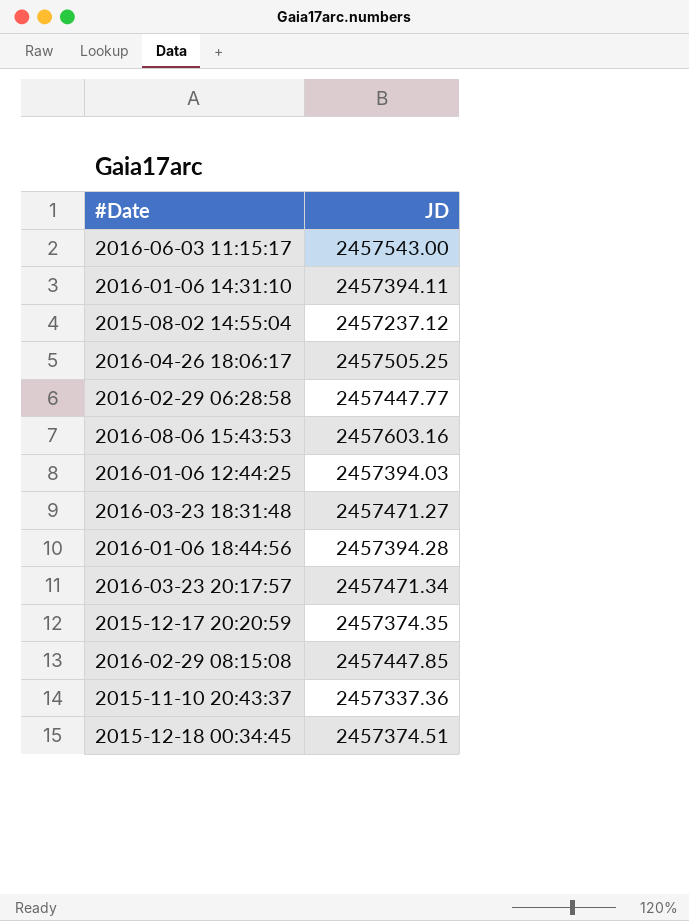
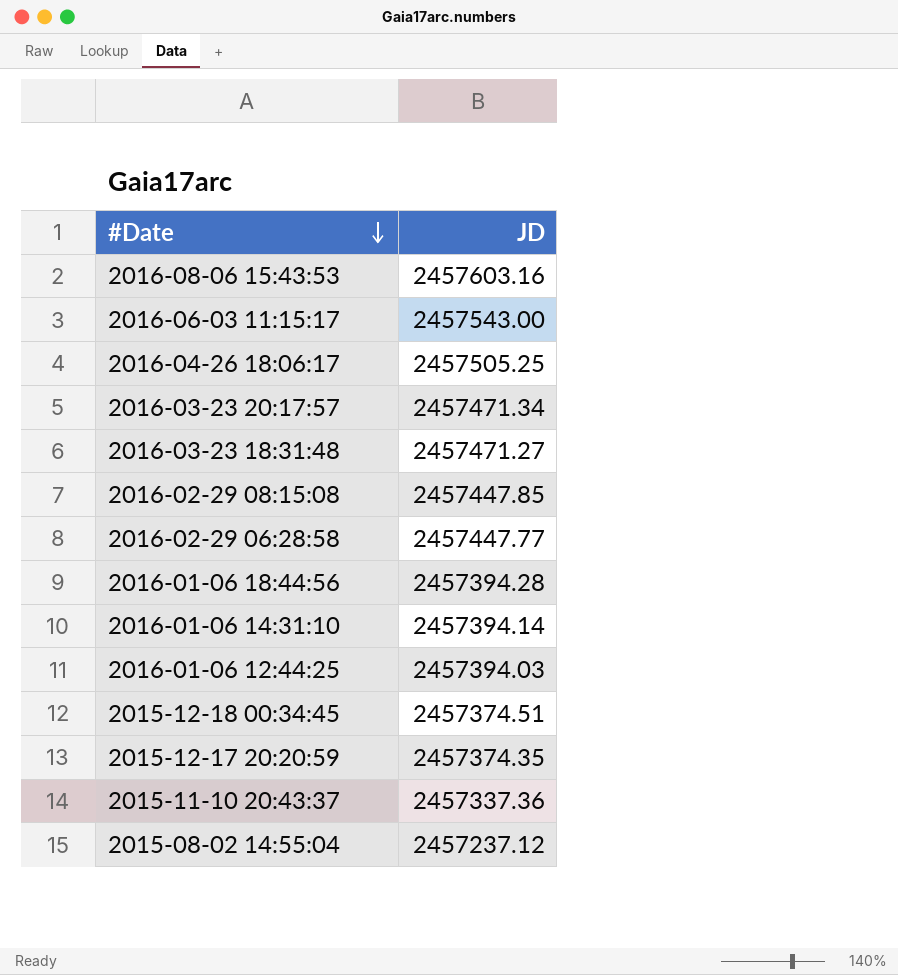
row order: none -> #Date descending
2016-01-06 14:31:10 | JD: 2457394.11 -> 2457394.14

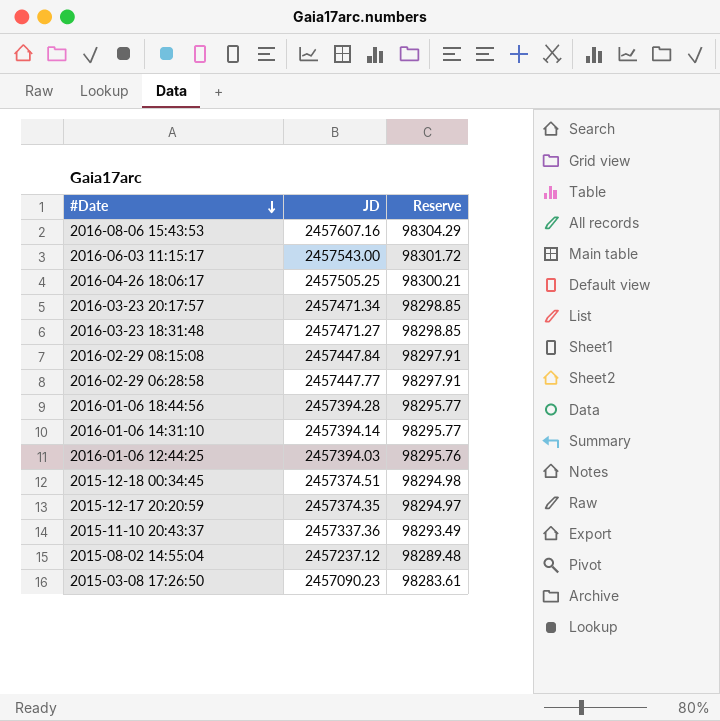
column Reserve | formula: none -> [JD] * 0.04
2016-08-06 15:43:53 | JD: 2457603.16 -> 2457607.16
2016-02-29 08:15:08 | JD: 2457447.85 -> 2457447.84
row 2015-03-08 17:26:50: none -> 2457090.23 | 98283.61

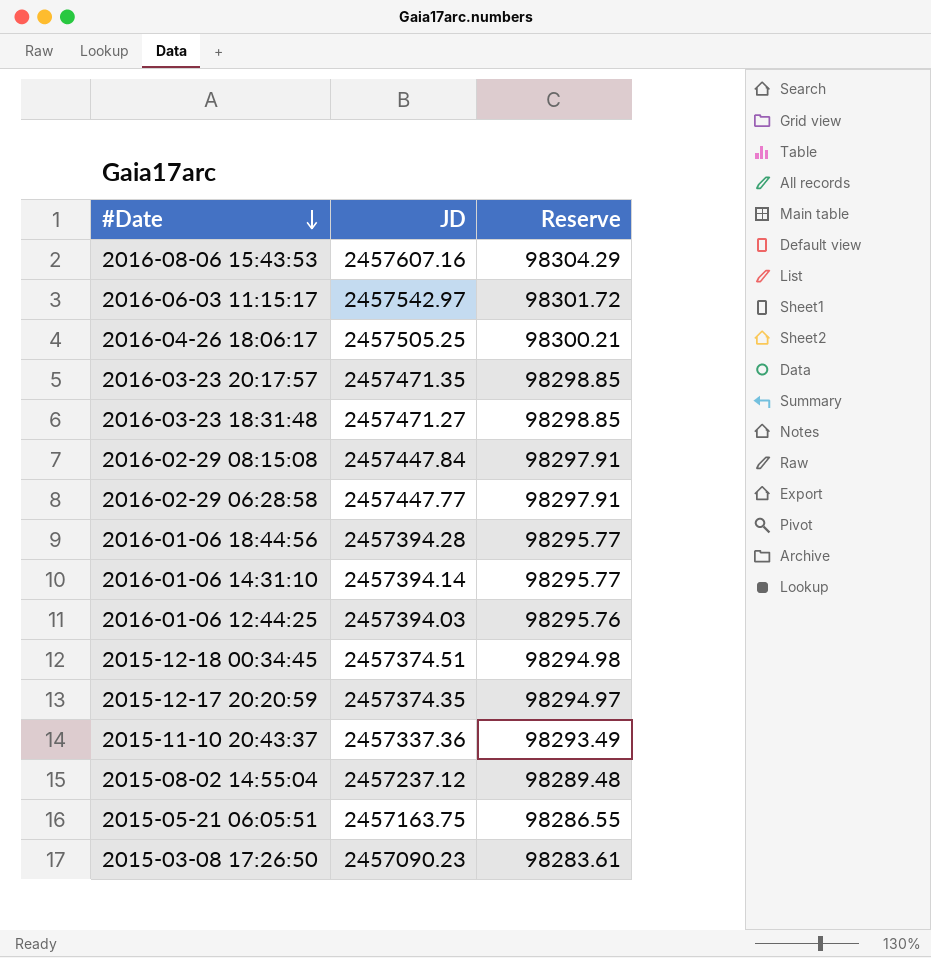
2016-06-03 11:15:17 | JD: 2457543.00 -> 2457542.97
2016-03-23 20:17:57 | JD: 2457471.34 -> 2457471.35
row 2015-05-21 06:05:51: none -> 2457163.75 | 98286.55

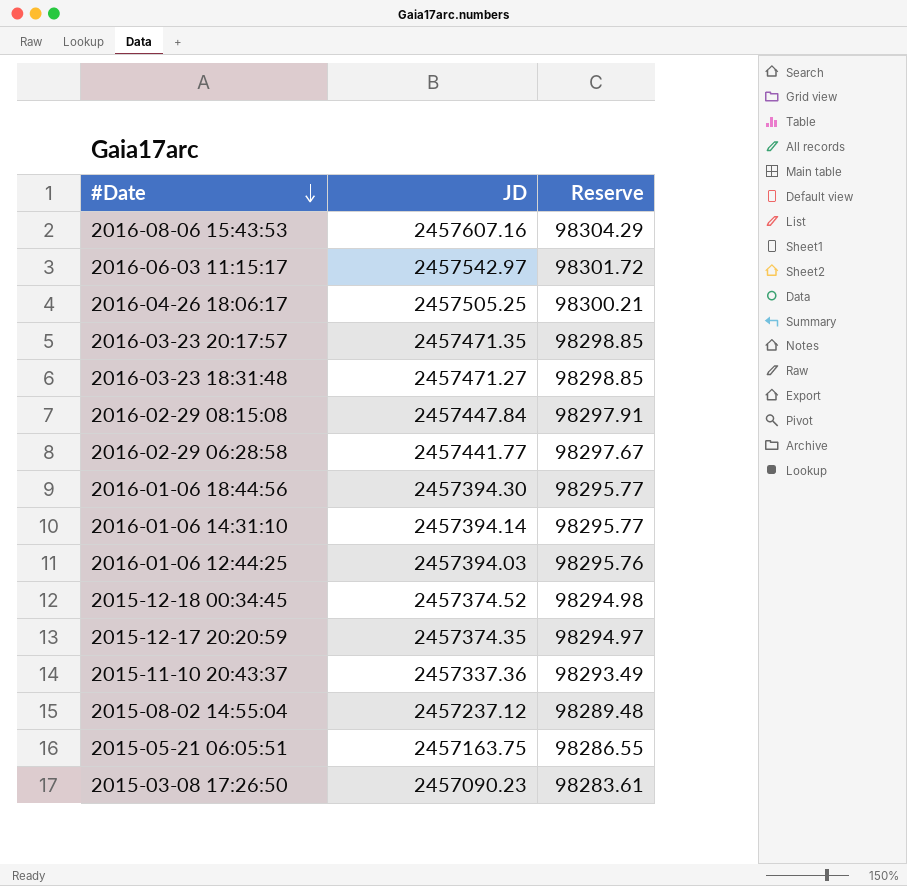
2016-02-29 06:28:58 | JD: 2457447.77 -> 2457441.77
2016-02-29 06:28:58 | Reserve: 98297.91 -> 98297.67
2016-01-06 18:44:56 | JD: 2457394.28 -> 2457394.30
2015-12-18 00:34:45 | JD: 2457374.51 -> 2457374.52

